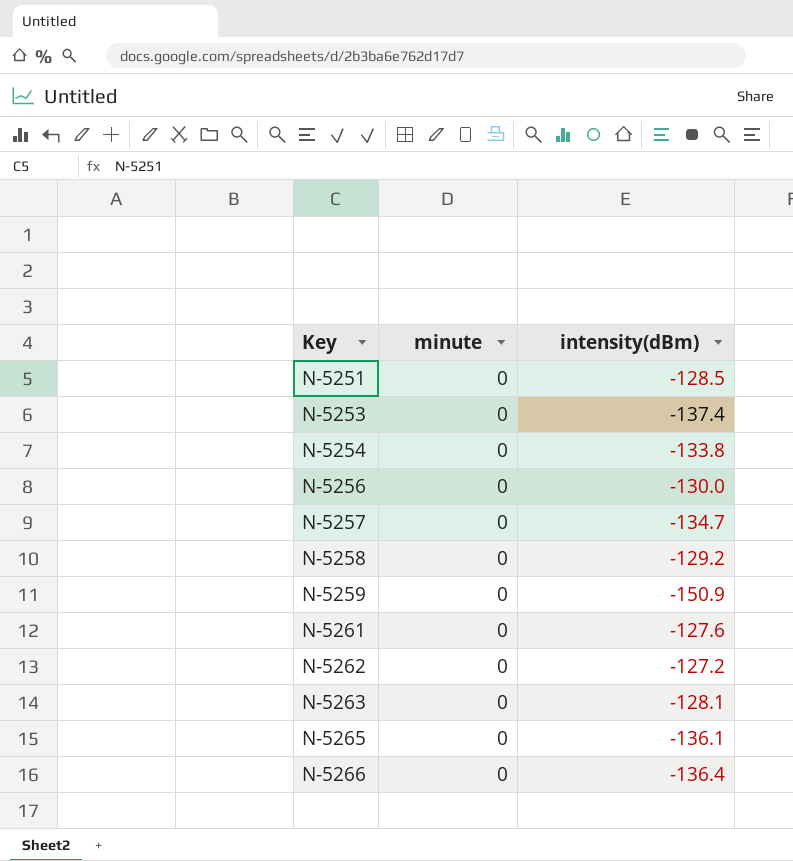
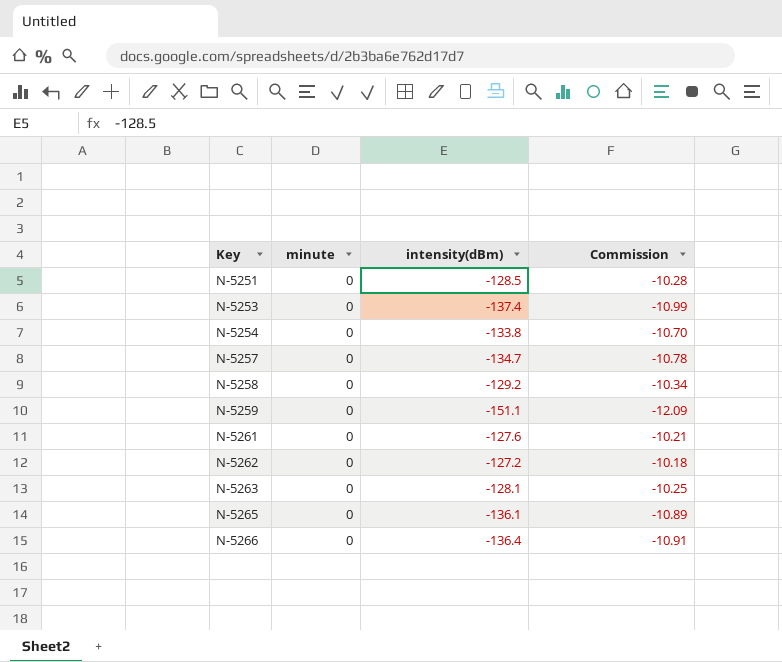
column Commission | formula: none -> [intensity(dBm)] * 0.08
row N-5256: 0 | -130.0 -> none
N-5259 | intensity(dBm): -150.9 -> -151.1

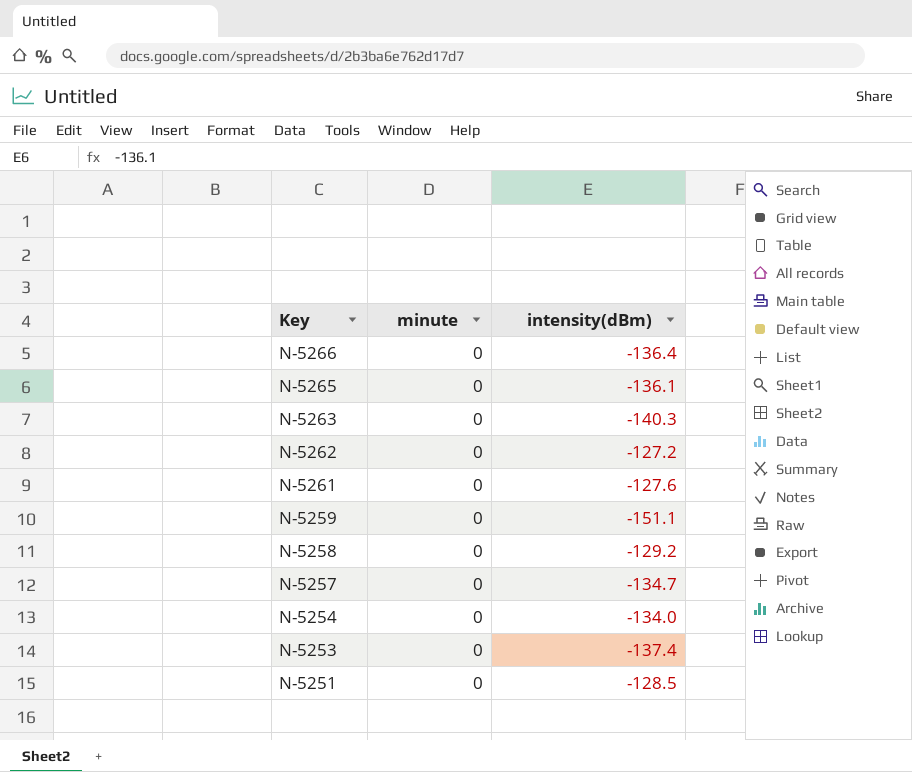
row order: Key ascending -> Key descending
column Commission | formula: [intensity(dBm)] * 0.08 -> none
N-5263 | intensity(dBm): -128.1 -> -140.3
N-5254 | intensity(dBm): -133.8 -> -134.0

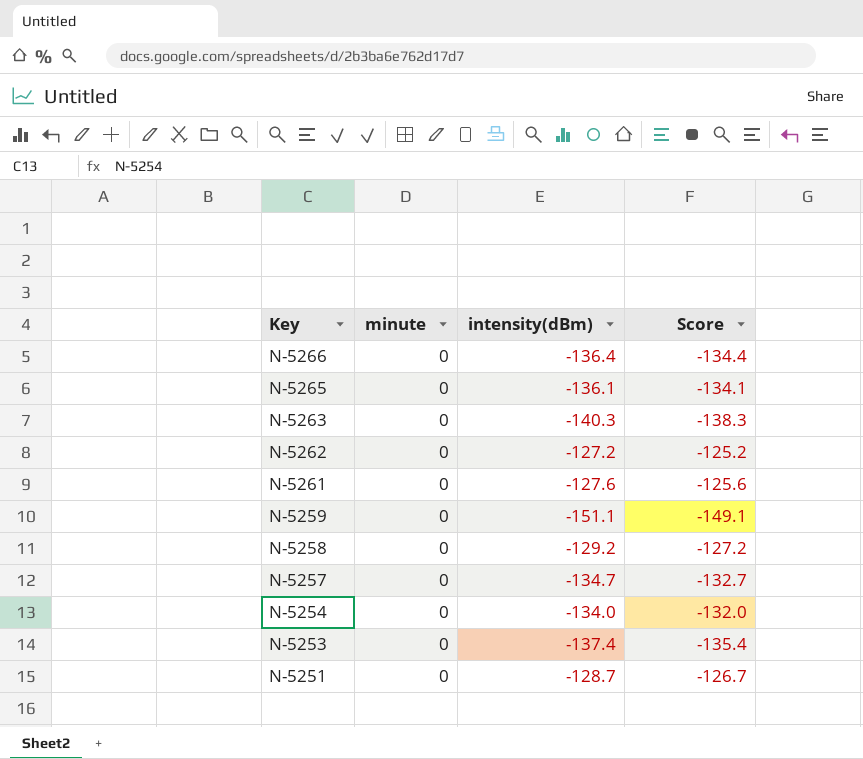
column Score | formula: none -> [intensity(dBm)] + 2
N-5251 | intensity(dBm): -128.5 -> -128.7

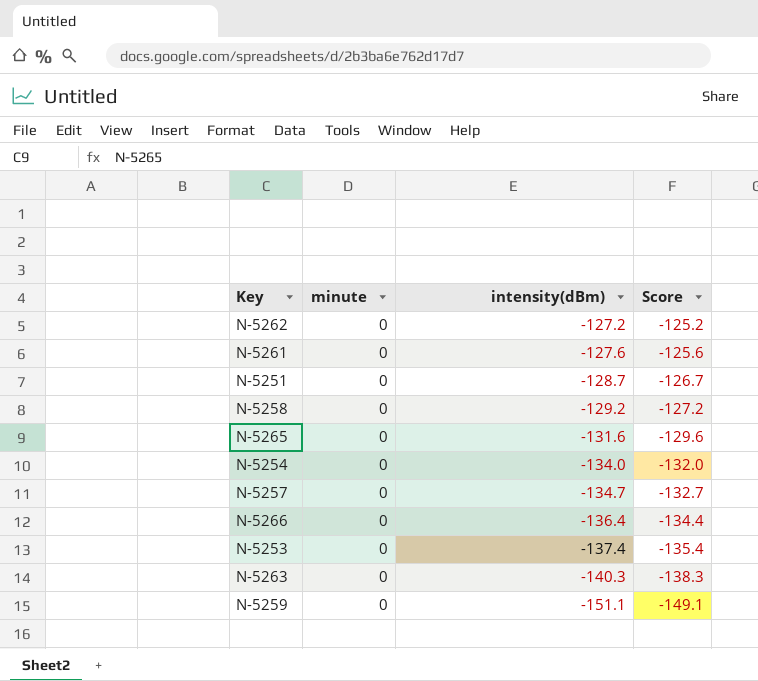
row order: Key descending -> intensity(dBm) descending
N-5265 | intensity(dBm): -136.1 -> -131.6
N-5265 | Score: -134.1 -> -129.6

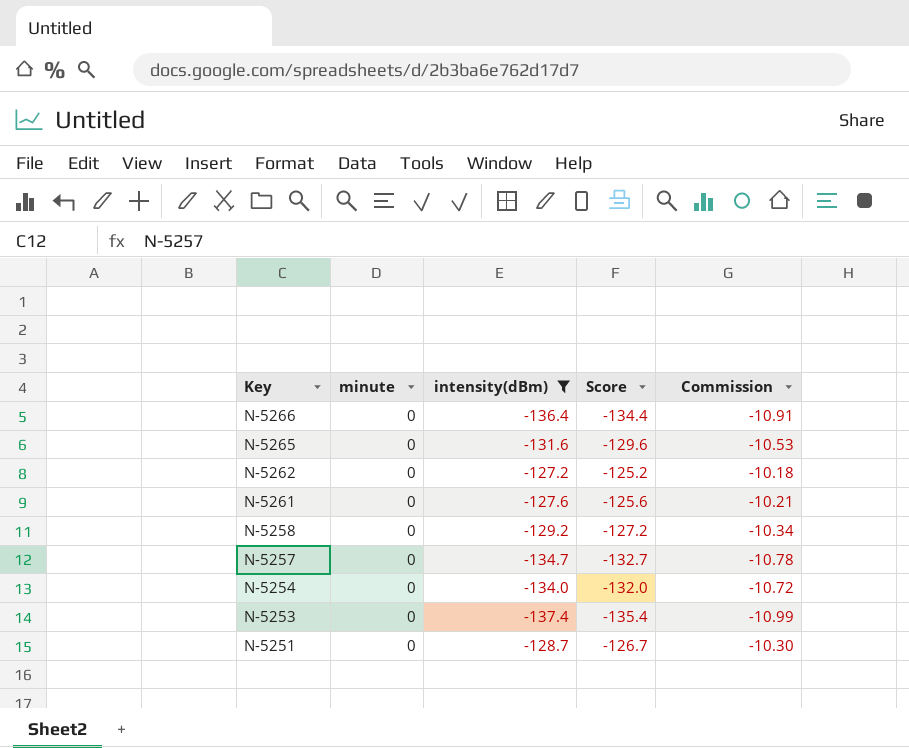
filter: none -> intensity(dBm) >= -137.4
row order: intensity(dBm) descending -> Key descending
column Commission | formula: none -> [intensity(dBm)] * 0.08

